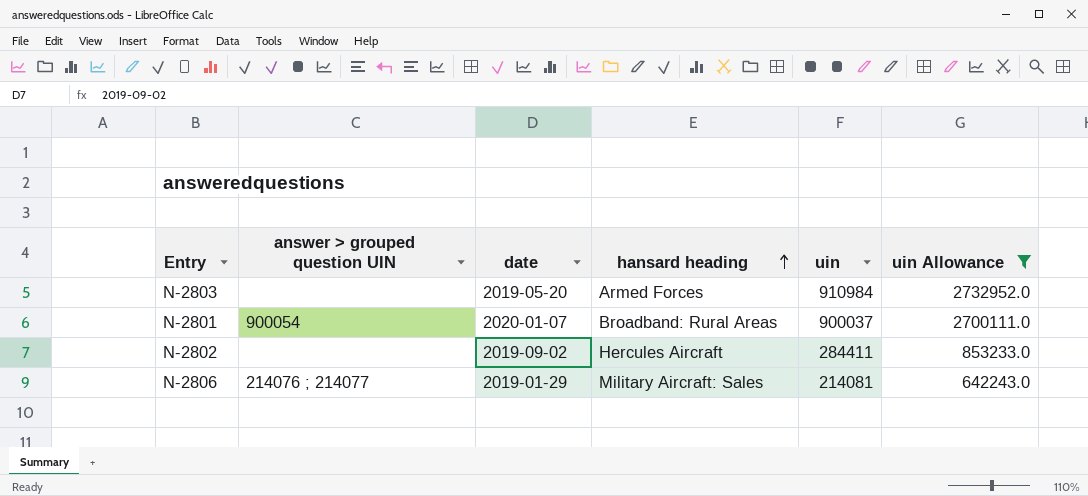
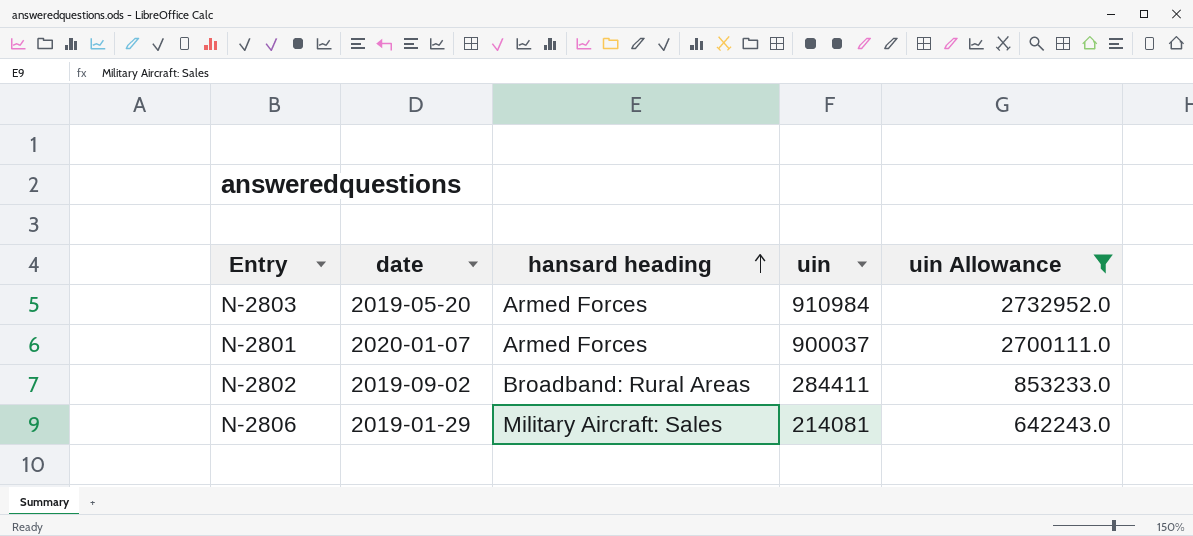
column answer > grouped question UIN | position: 2 -> none
N-2801 | hansard heading: Broadband: Rural Areas -> Armed Forces
N-2802 | hansard heading: Hercules Aircraft -> Broadband: Rural Areas

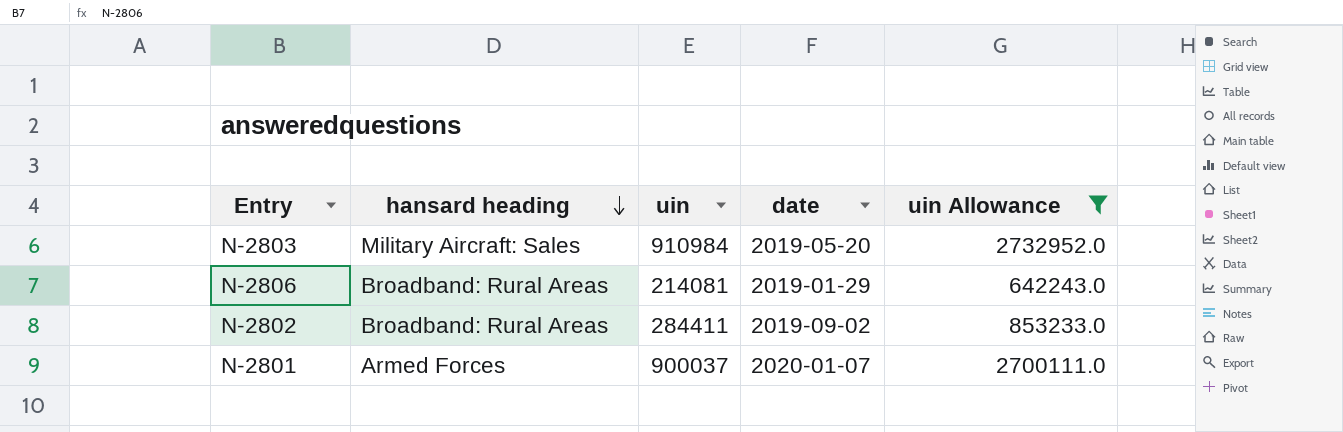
row order: hansard heading ascending -> hansard heading descending
column date | position: 2 -> 4
N-2803 | hansard heading: Armed Forces -> Military Aircraft: Sales
N-2806 | hansard heading: Military Aircraft: Sales -> Broadband: Rural Areas

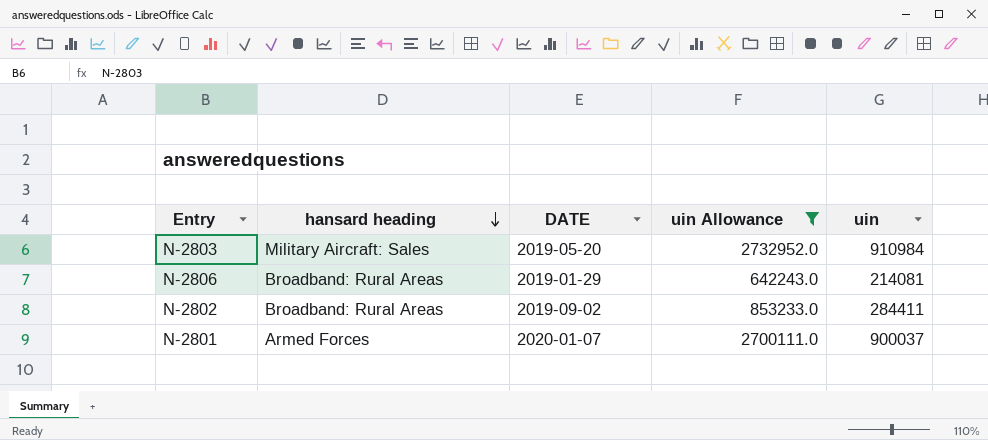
column name: date -> DATE
column uin | position: 3 -> 5

